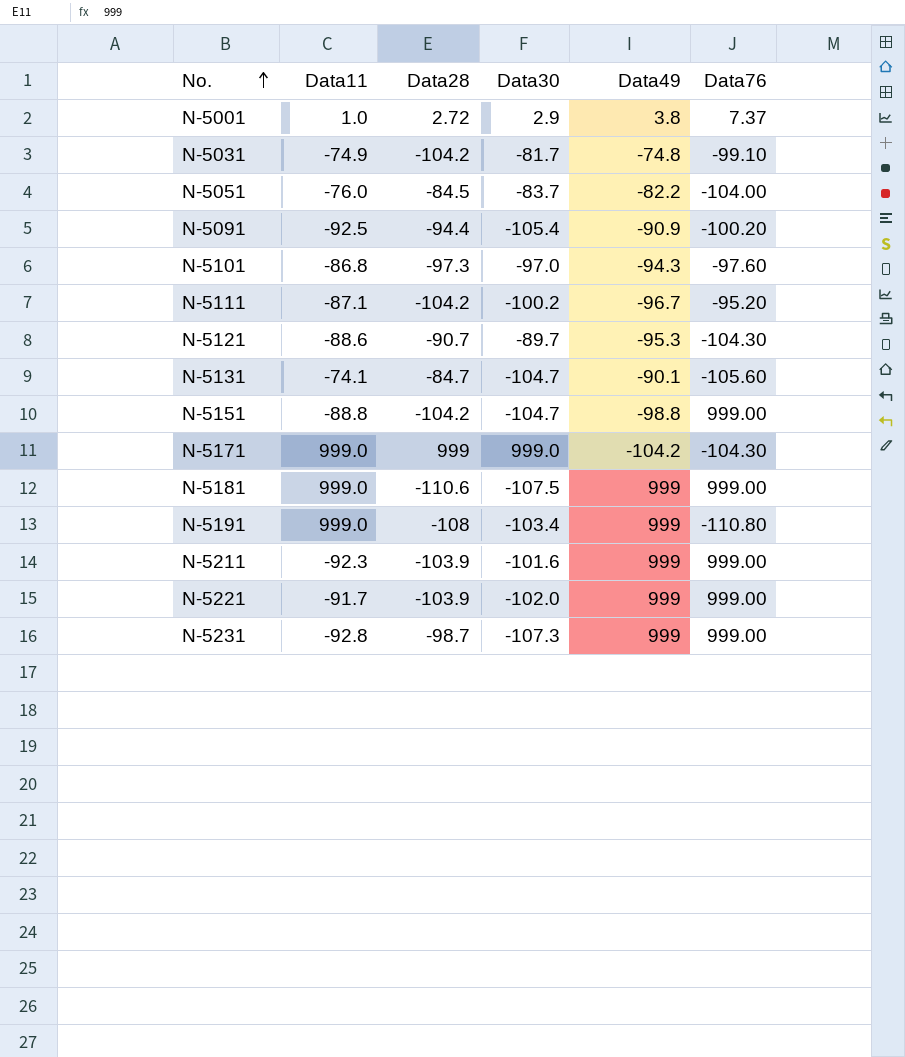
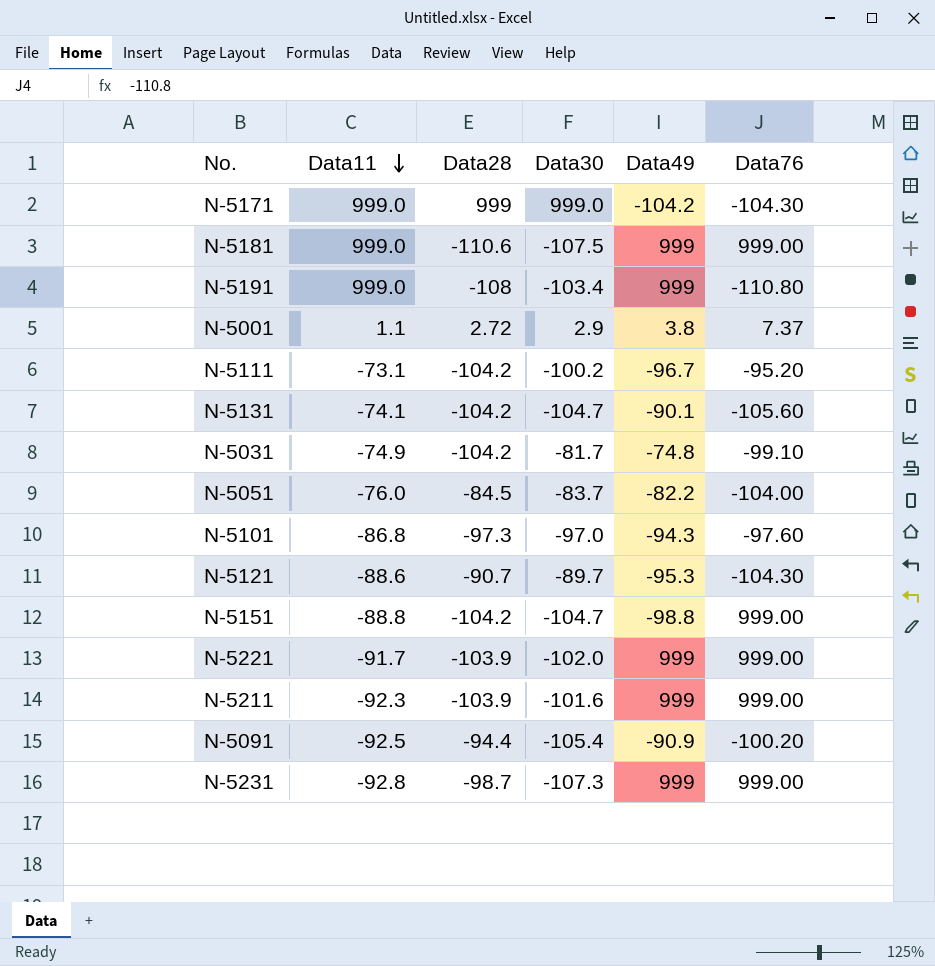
row order: No. ascending -> Data11 descending
N-5001 | Data11: 1.0 -> 1.1
N-5111 | Data11: -87.1 -> -73.1
N-5131 | Data28: -84.7 -> -104.2

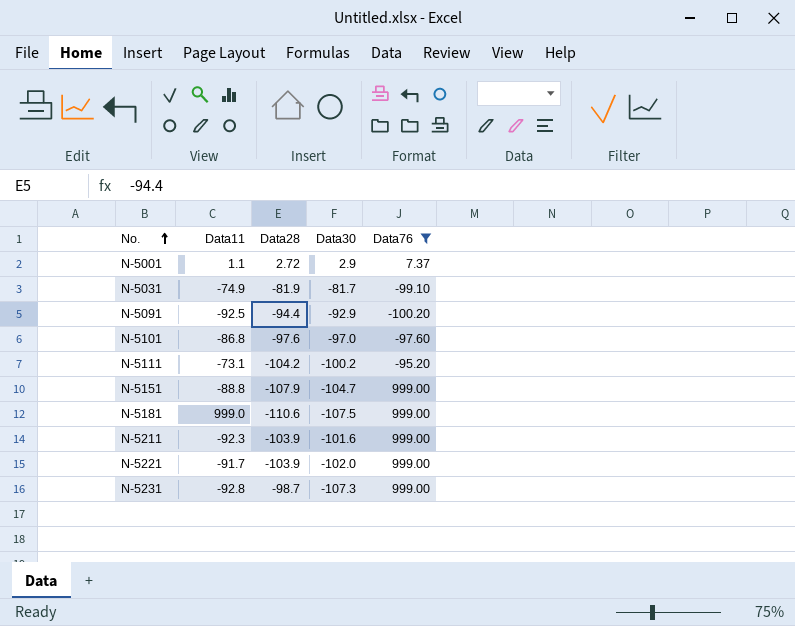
filter: none -> Data76 >= -100.20
row order: Data11 descending -> No. ascending
column Data49 | position: 5 -> none
N-5031 | Data28: -104.2 -> -81.9
N-5091 | Data30: -105.4 -> -92.9
N-5101 | Data28: -97.3 -> -97.6
N-5151 | Data28: -104.2 -> -107.9

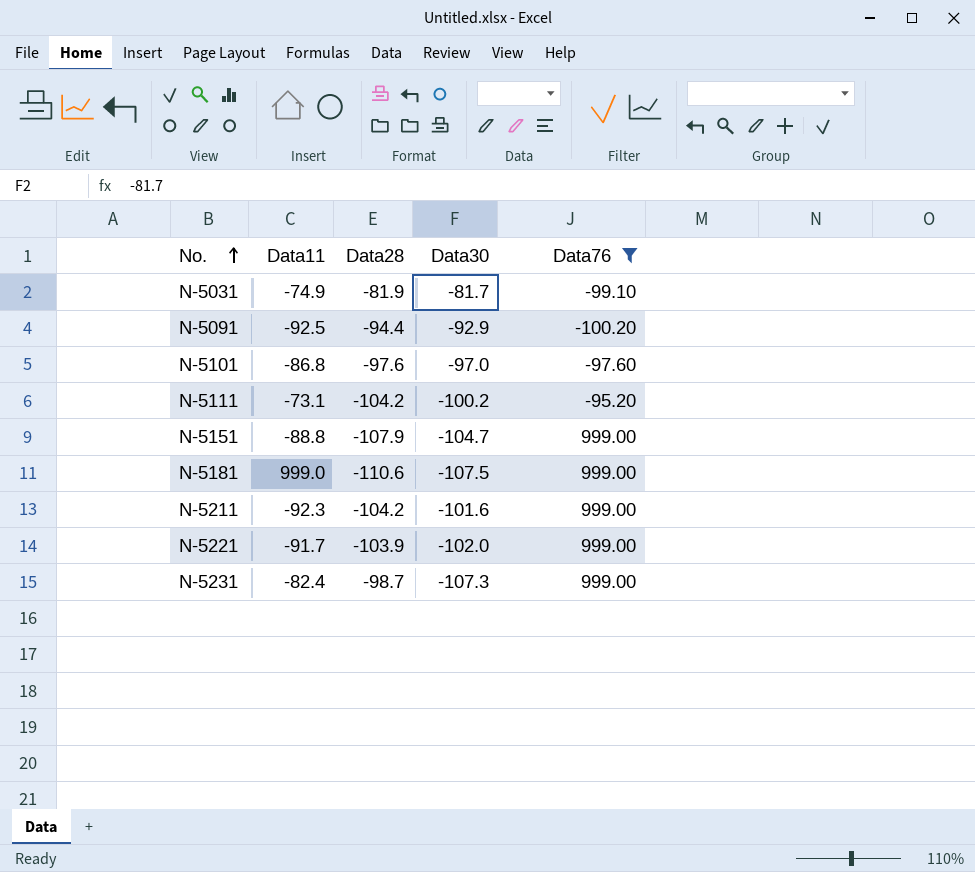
row N-5001: 1.1 | 2.72 | 2.9 | 7.37 -> none
N-5211 | Data28: -103.9 -> -104.2
N-5231 | Data11: -92.8 -> -82.4

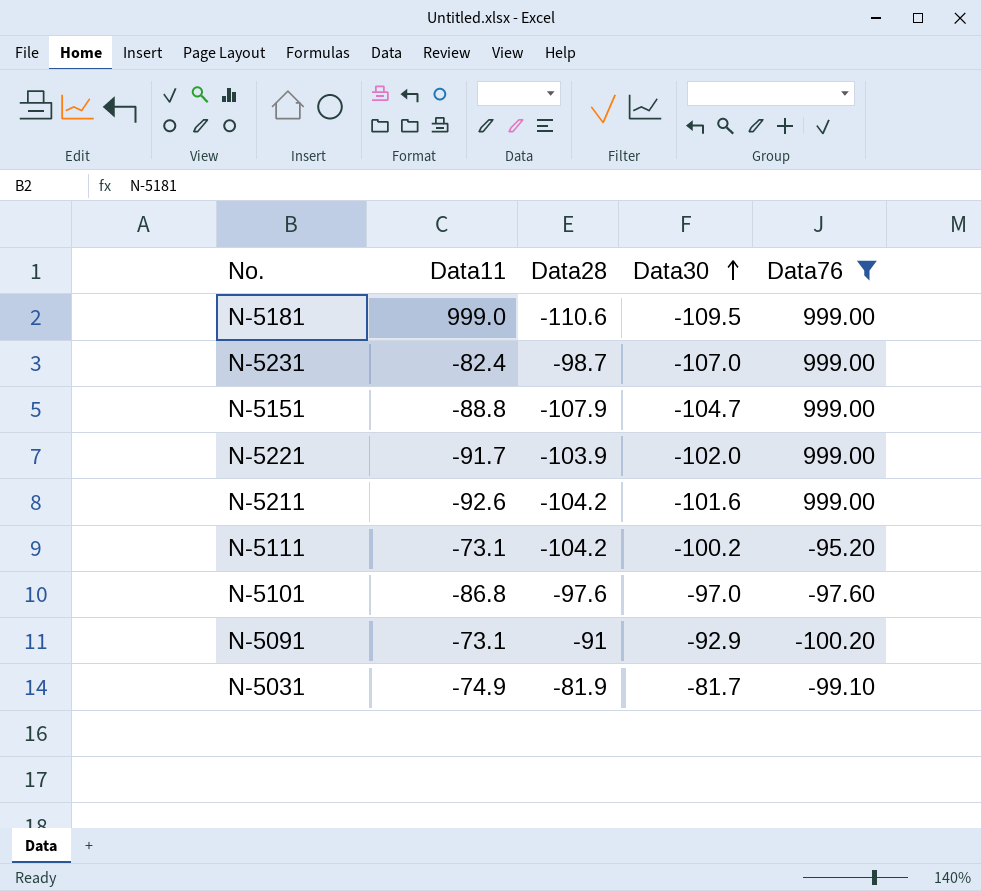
row order: No. ascending -> Data30 ascending
N-5181 | Data30: -107.5 -> -109.5
N-5231 | Data30: -107.3 -> -107.0
N-5211 | Data11: -92.3 -> -92.6
N-5091 | Data11: -92.5 -> -73.1
N-5091 | Data28: -94.4 -> -91

